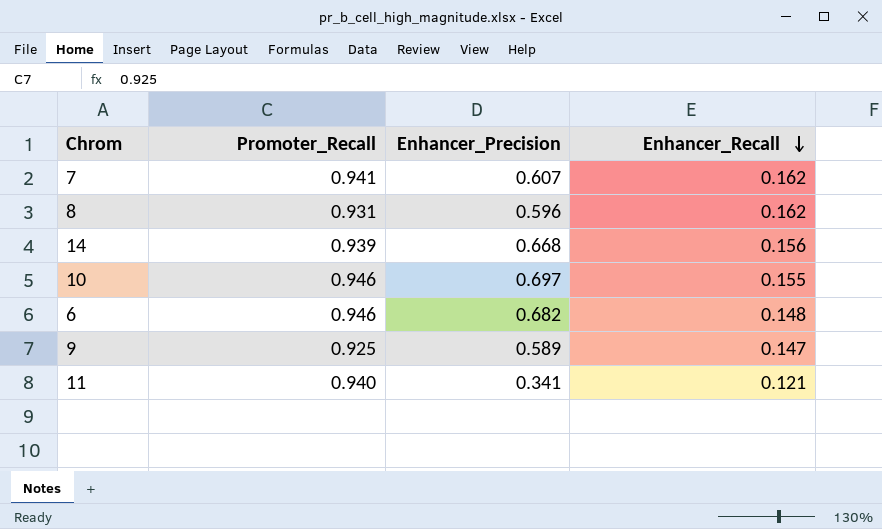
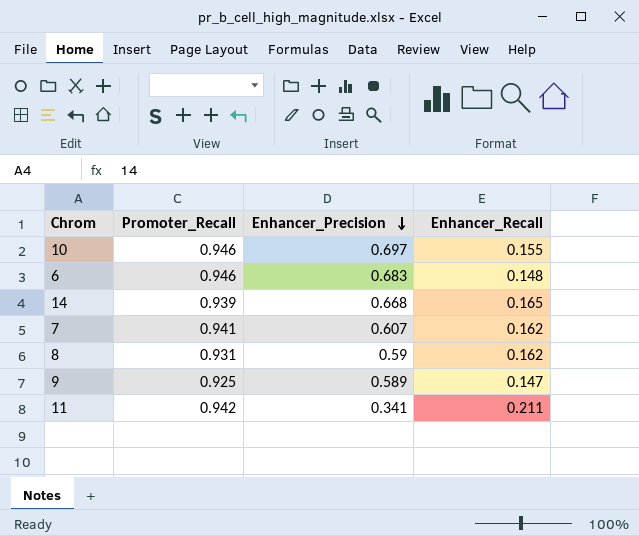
row order: Enhancer_Recall descending -> Enhancer_Precision descending
6 | Enhancer_Precision: 0.682 -> 0.683
14 | Enhancer_Recall: 0.156 -> 0.165
8 | Enhancer_Precision: 0.596 -> 0.59
11 | Promoter_Recall: 0.940 -> 0.942
11 | Enhancer_Recall: 0.121 -> 0.211

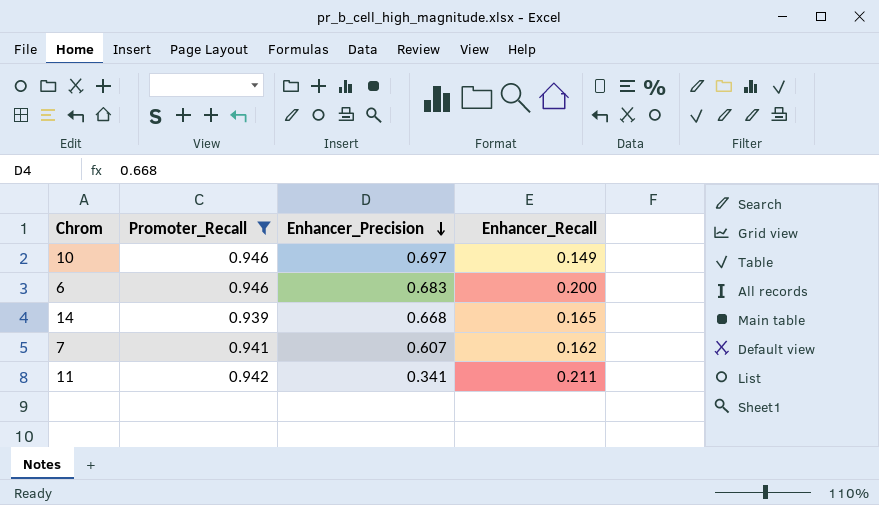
filter: none -> Promoter_Recall >= 0.939
10 | Enhancer_Recall: 0.155 -> 0.149
6 | Enhancer_Recall: 0.148 -> 0.200

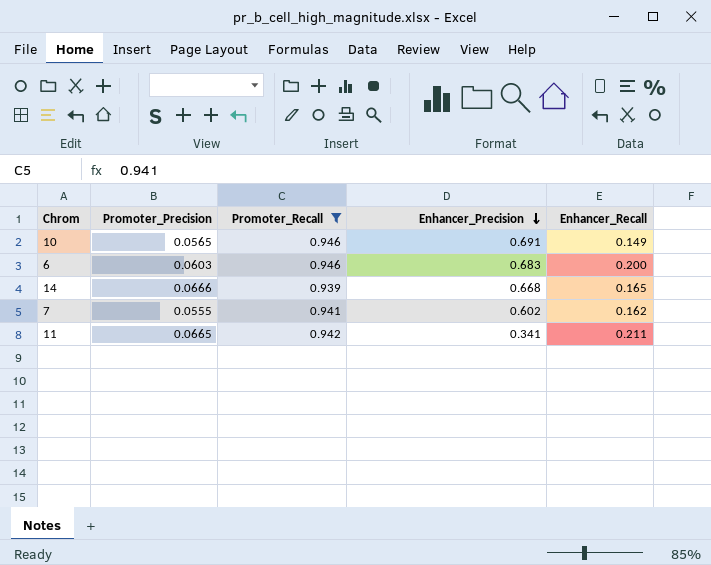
column Promoter_Precision | position: none -> 2
10 | Enhancer_Precision: 0.697 -> 0.691
7 | Enhancer_Precision: 0.607 -> 0.602

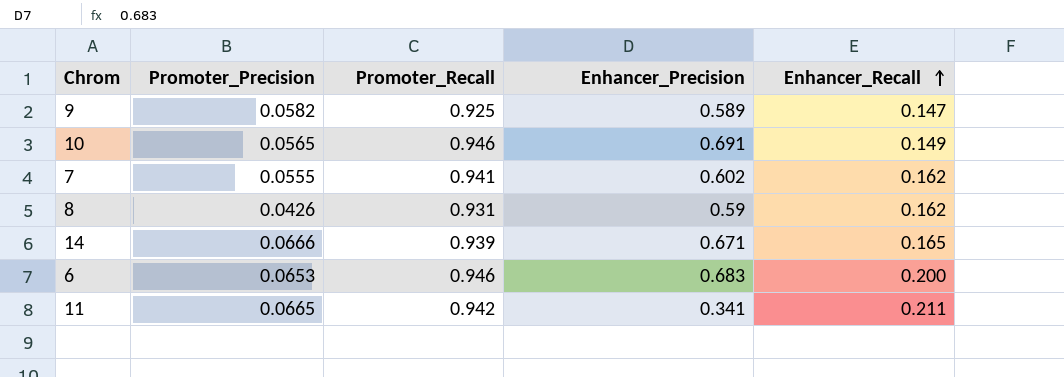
filter: Promoter_Recall >= 0.939 -> none
row order: Enhancer_Precision descending -> Enhancer_Recall ascending
14 | Enhancer_Precision: 0.668 -> 0.671
6 | Promoter_Precision: 0.0603 -> 0.0653

